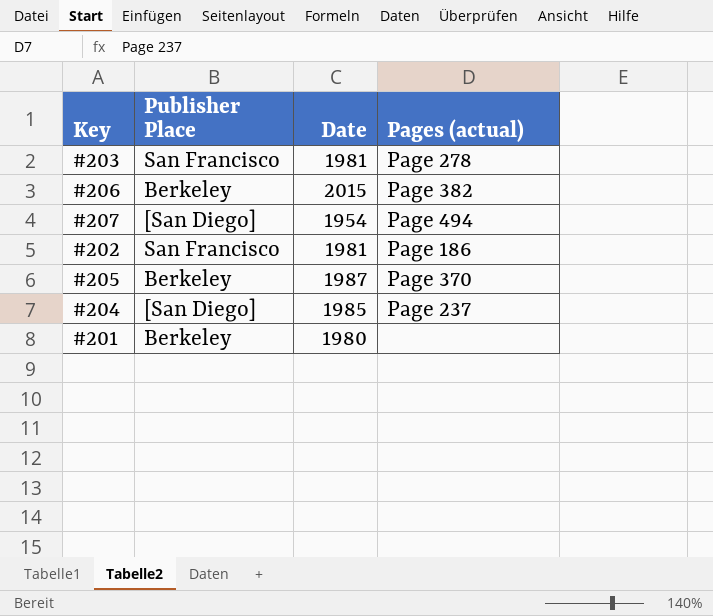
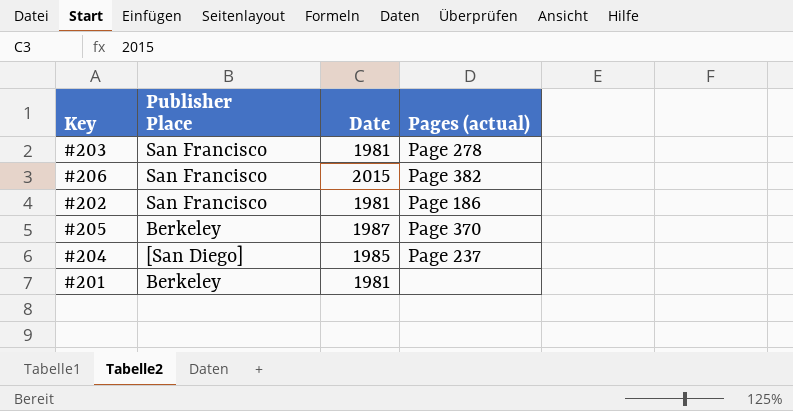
row #207: [San Diego] | 1954 | Page 494 -> none
#206 | Publisher Place: Berkeley -> San Francisco
#201 | Date: 1980 -> 1981

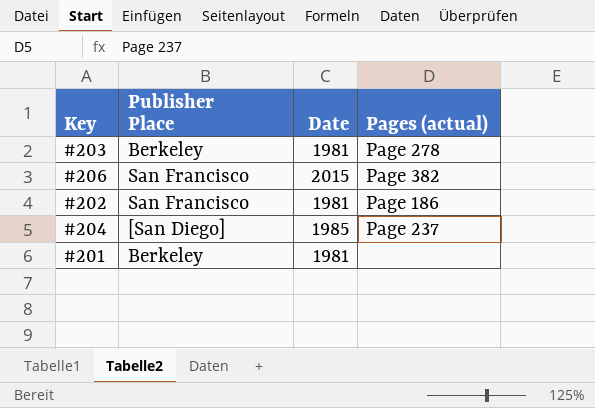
row #205: Berkeley | 1987 | Page 370 -> none
#203 | Publisher Place: San Francisco -> Berkeley

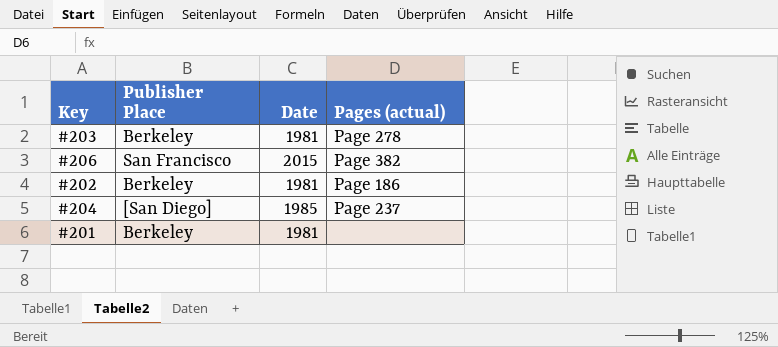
#202 | Publisher Place: San Francisco -> Berkeley

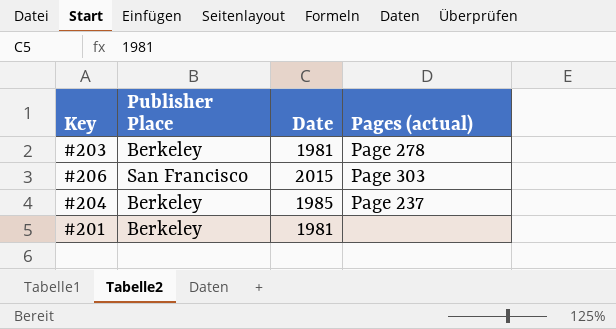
row #202: Berkeley | 1981 | Page 186 -> none
#206 | Pages (actual): Page 382 -> Page 303
#204 | Publisher Place: [San Diego] -> Berkeley

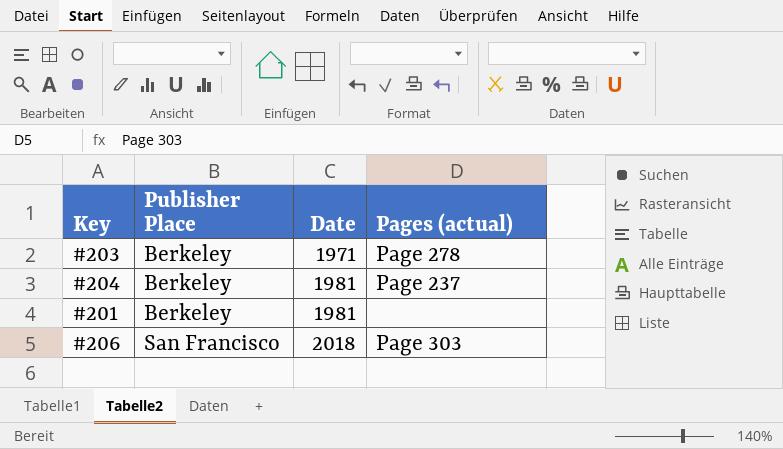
row order: none -> Publisher Place ascending
#203 | Date: 1981 -> 1971
#204 | Date: 1985 -> 1981
#206 | Date: 2015 -> 2018

